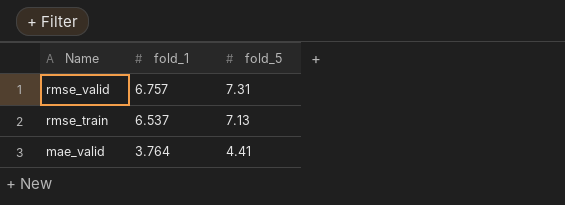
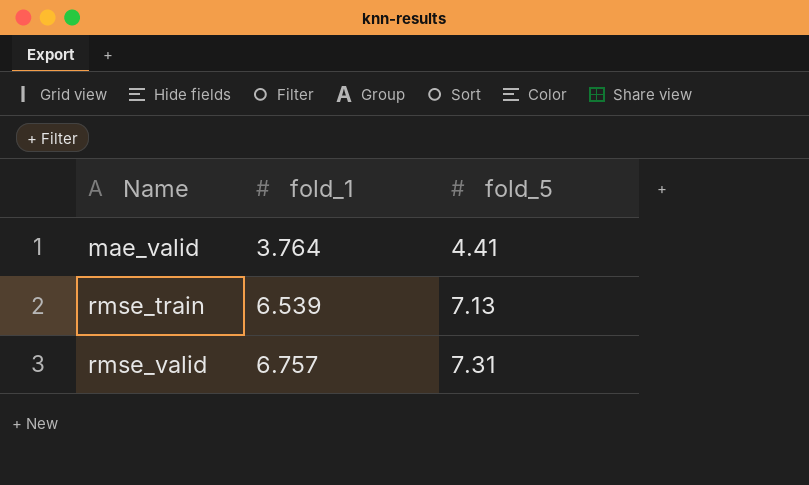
row order: Name descending -> Name ascending
rmse_train | fold_1: 6.537 -> 6.539

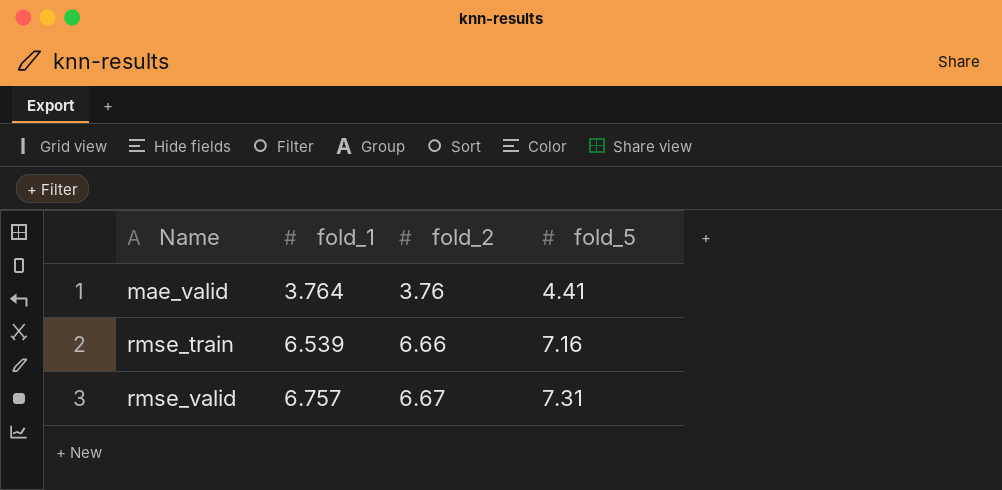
column fold_2 | position: none -> 3
rmse_train | fold_5: 7.13 -> 7.16

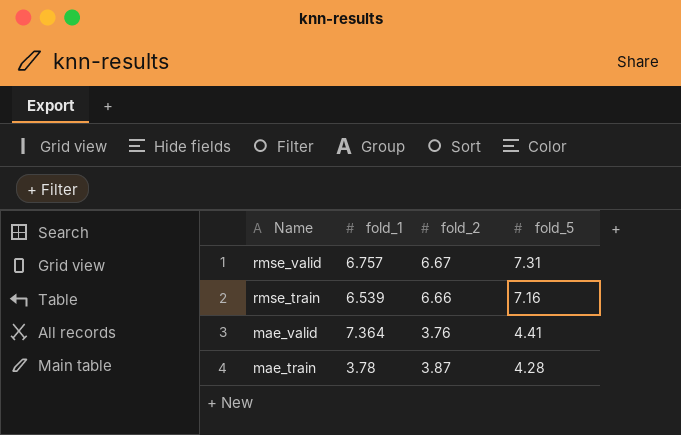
row order: Name ascending -> Name descending
mae_valid | fold_1: 3.764 -> 7.364
row mae_train: none -> 3.78 | 3.87 | 4.28

